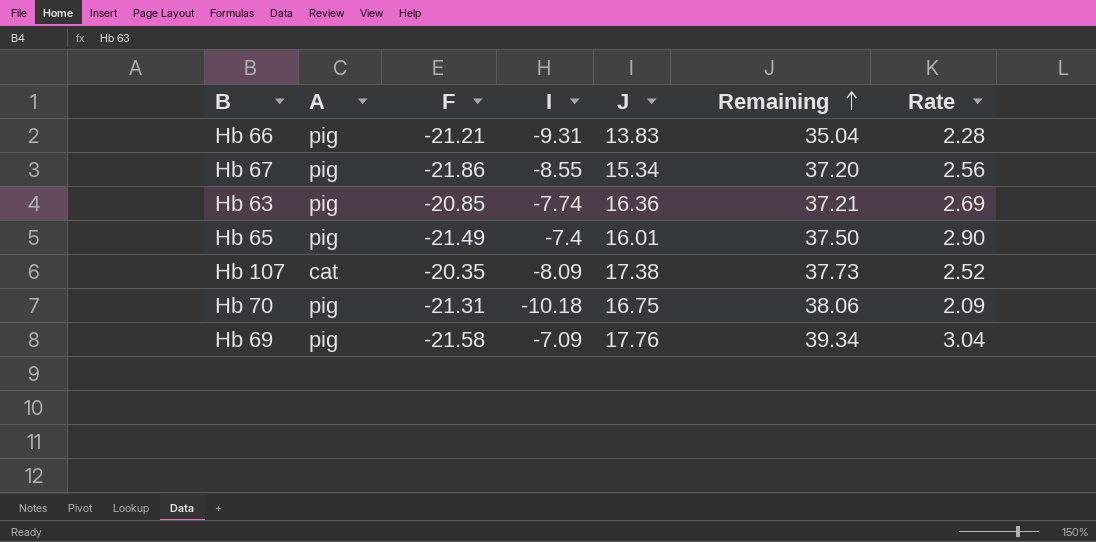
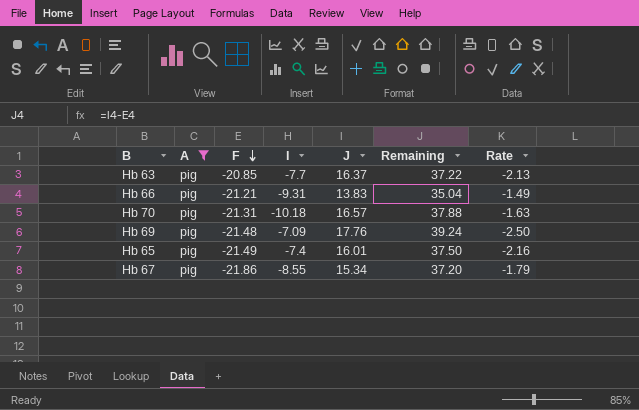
filter: none -> A = pig
row order: Remaining ascending -> F descending
column Rate | formula: [F] / [I] -> [J] / [I]
Hb 63 | I: -7.74 -> -7.7
Hb 63 | J: 16.36 -> 16.37
Hb 63 | Remaining: 37.21 -> 37.22
Hb 70 | J: 16.75 -> 16.57
Hb 70 | Remaining: 38.06 -> 37.88
Hb 69 | F: -21.58 -> -21.48
Hb 69 | Remaining: 39.34 -> 39.24

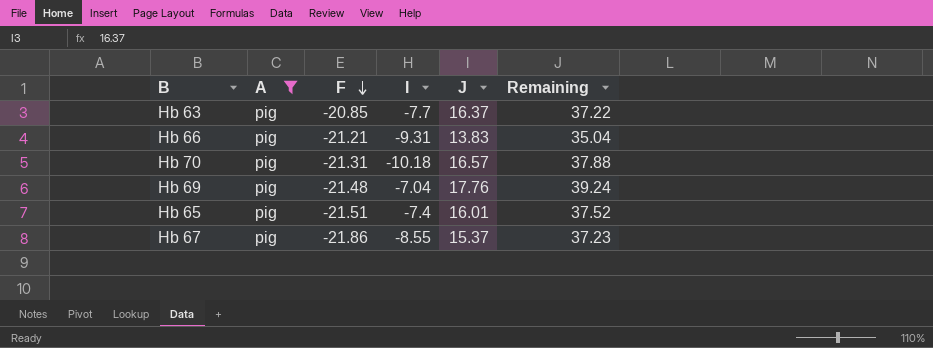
column Rate | formula: [J] / [I] -> none
Hb 69 | I: -7.09 -> -7.04
Hb 65 | F: -21.49 -> -21.51
Hb 65 | Remaining: 37.50 -> 37.52
Hb 67 | J: 15.34 -> 15.37
Hb 67 | Remaining: 37.20 -> 37.23

